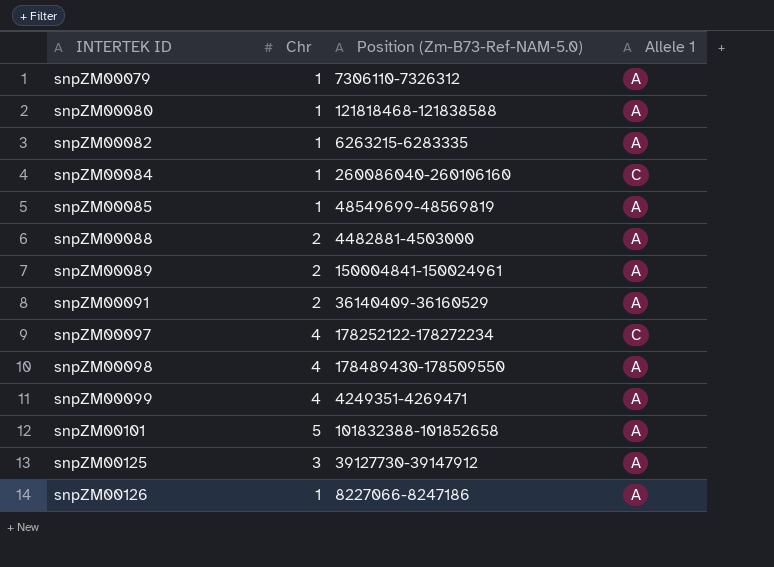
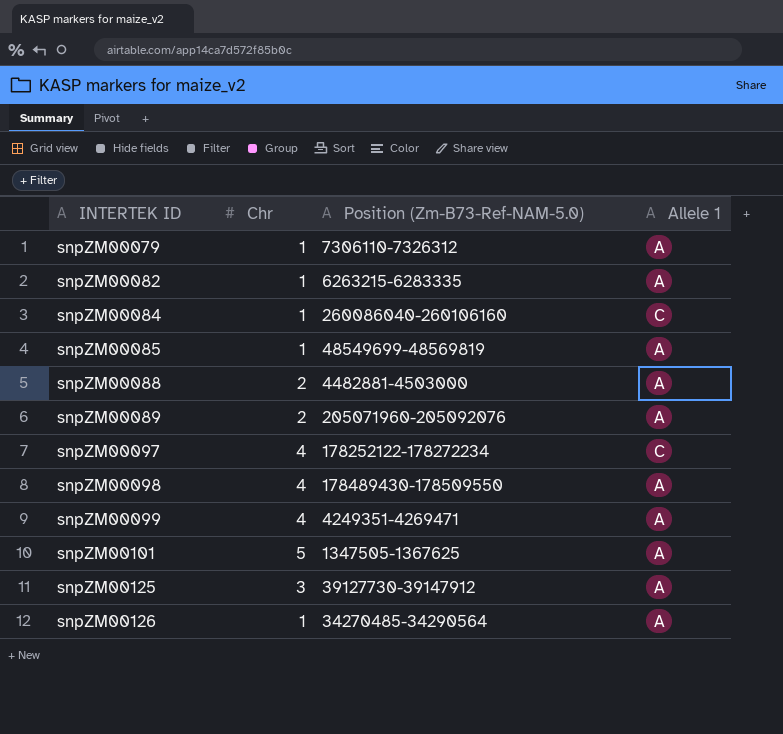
row snpZM00080: 1 | 121818468-121838588 | A -> none
row snpZM00091: 2 | 36140409-36160529 | A -> none
snpZM00089 | Position (Zm-B73-Ref-NAM-5.0): 150004841-150024961 -> 205071960-205092076
snpZM00101 | Position (Zm-B73-Ref-NAM-5.0): 101832388-101852658 -> 1347505-1367625
snpZM00126 | Position (Zm-B73-Ref-NAM-5.0): 8227066-8247186 -> 34270485-34290564

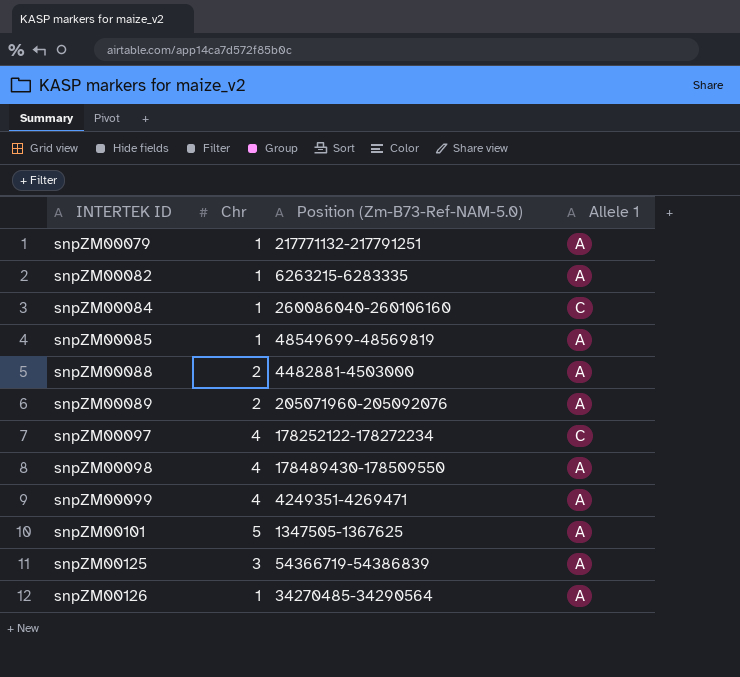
snpZM00079 | Position (Zm-B73-Ref-NAM-5.0): 7306110-7326312 -> 217771132-217791251
snpZM00125 | Position (Zm-B73-Ref-NAM-5.0): 39127730-39147912 -> 54366719-54386839

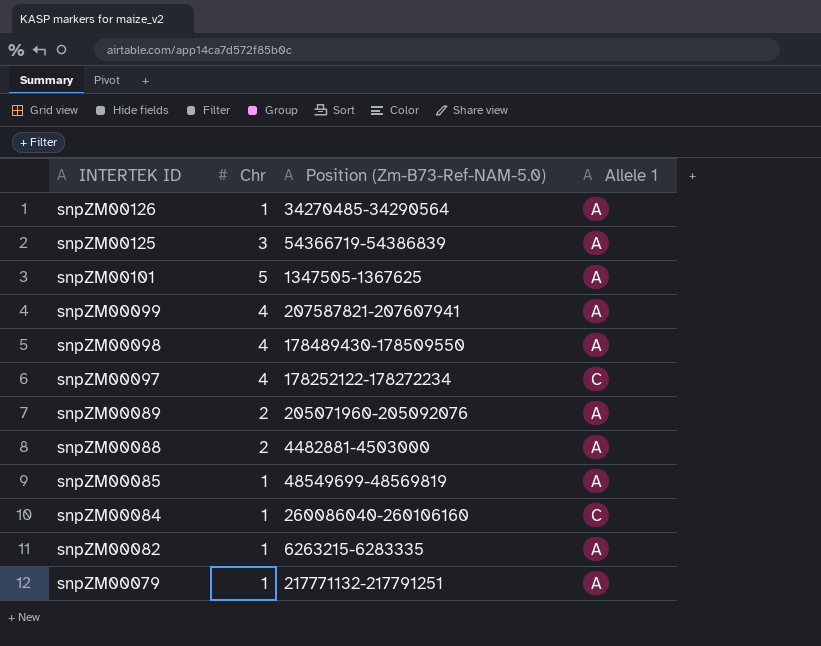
row order: INTERTEK ID ascending -> INTERTEK ID descending
snpZM00099 | Position (Zm-B73-Ref-NAM-5.0): 4249351-4269471 -> 207587821-207607941

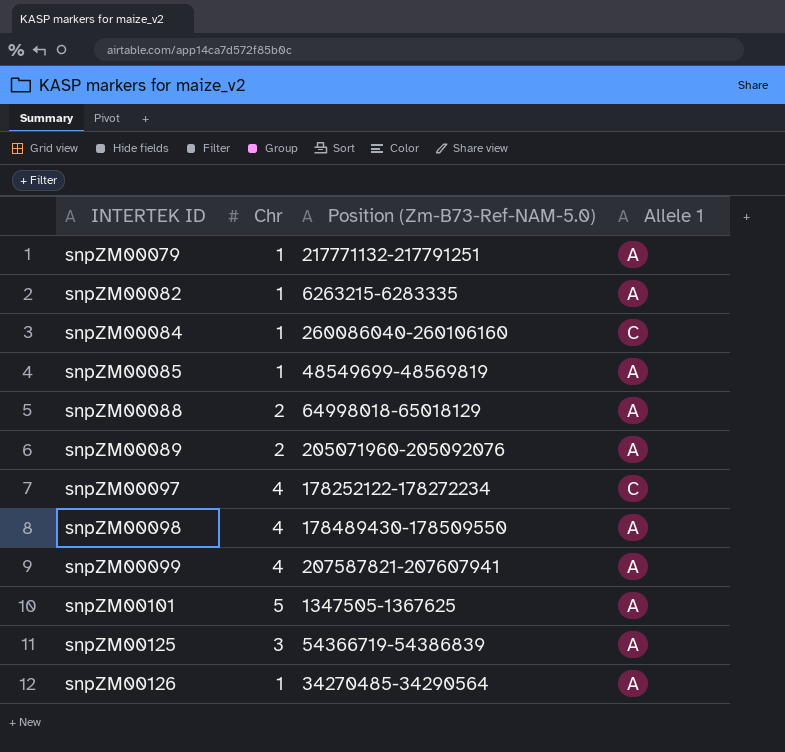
row order: INTERTEK ID descending -> INTERTEK ID ascending
snpZM00088 | Position (Zm-B73-Ref-NAM-5.0): 4482881-4503000 -> 64998018-65018129

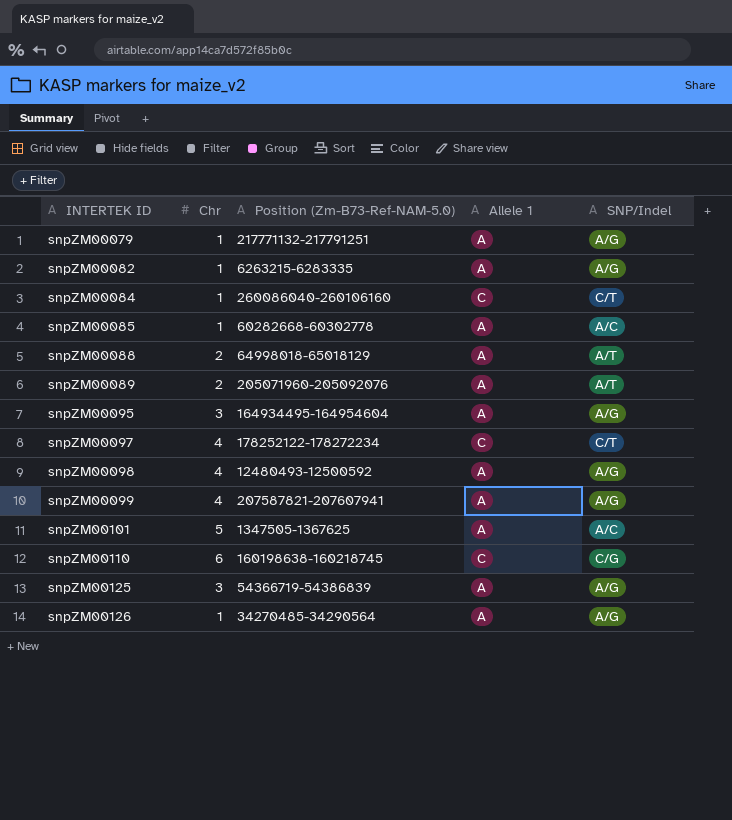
column SNP/Indel | position: none -> 5
snpZM00085 | Position (Zm-B73-Ref-NAM-5.0): 48549699-48569819 -> 60282668-60302778
row snpZM00095: none -> 3 | 164934495-164954604 | A | A/G
snpZM00098 | Position (Zm-B73-Ref-NAM-5.0): 178489430-178509550 -> 12480493-12500592
row snpZM00110: none -> 6 | 160198638-160218745 | C | C/G

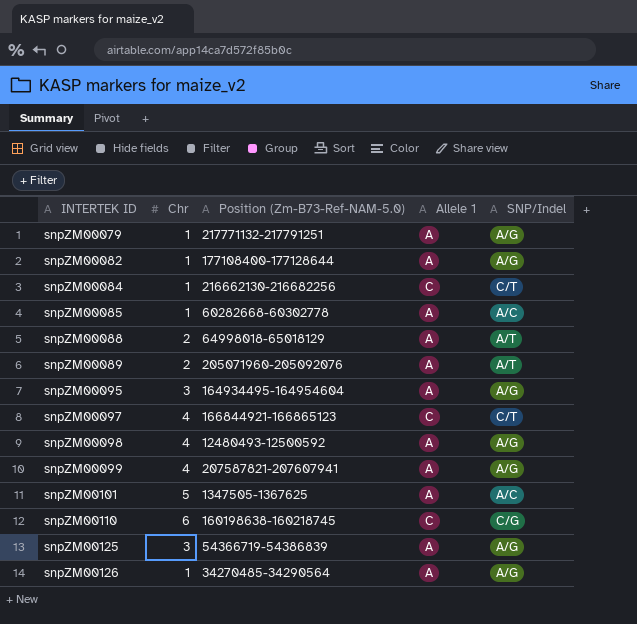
snpZM00082 | Position (Zm-B73-Ref-NAM-5.0): 6263215-6283335 -> 177108400-177128644
snpZM00084 | Position (Zm-B73-Ref-NAM-5.0): 260086040-260106160 -> 216662130-216682256
snpZM00097 | Position (Zm-B73-Ref-NAM-5.0): 178252122-178272234 -> 166844921-166865123

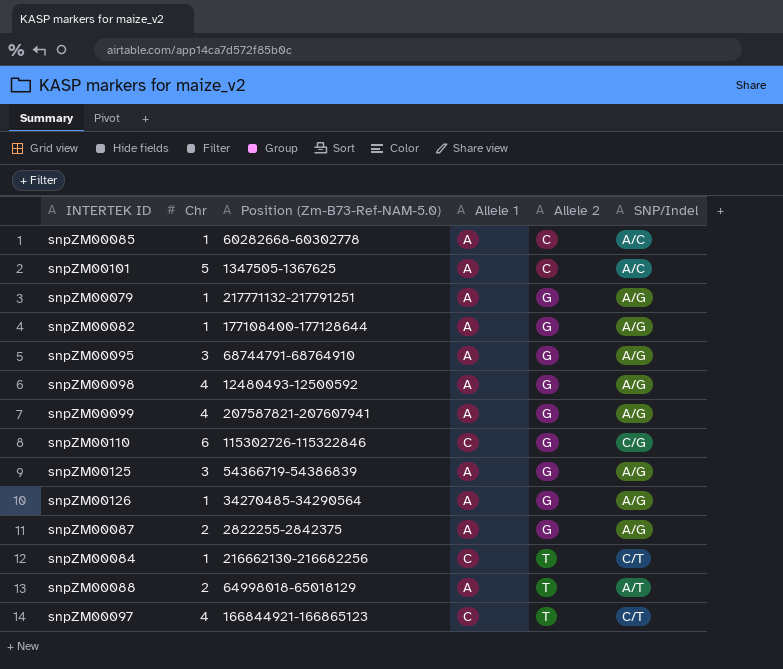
row order: INTERTEK ID ascending -> Allele 2 ascending
column Allele 2 | position: none -> 5
row snpZM00089: 2 | 205071960-205092076 | A | A/T -> none
snpZM00095 | Position (Zm-B73-Ref-NAM-5.0): 164934495-164954604 -> 68744791-68764910
snpZM00110 | Position (Zm-B73-Ref-NAM-5.0): 160198638-160218745 -> 115302726-115322846
row snpZM00087: none -> 2 | 2822255-2842375 | A | G | A/G

